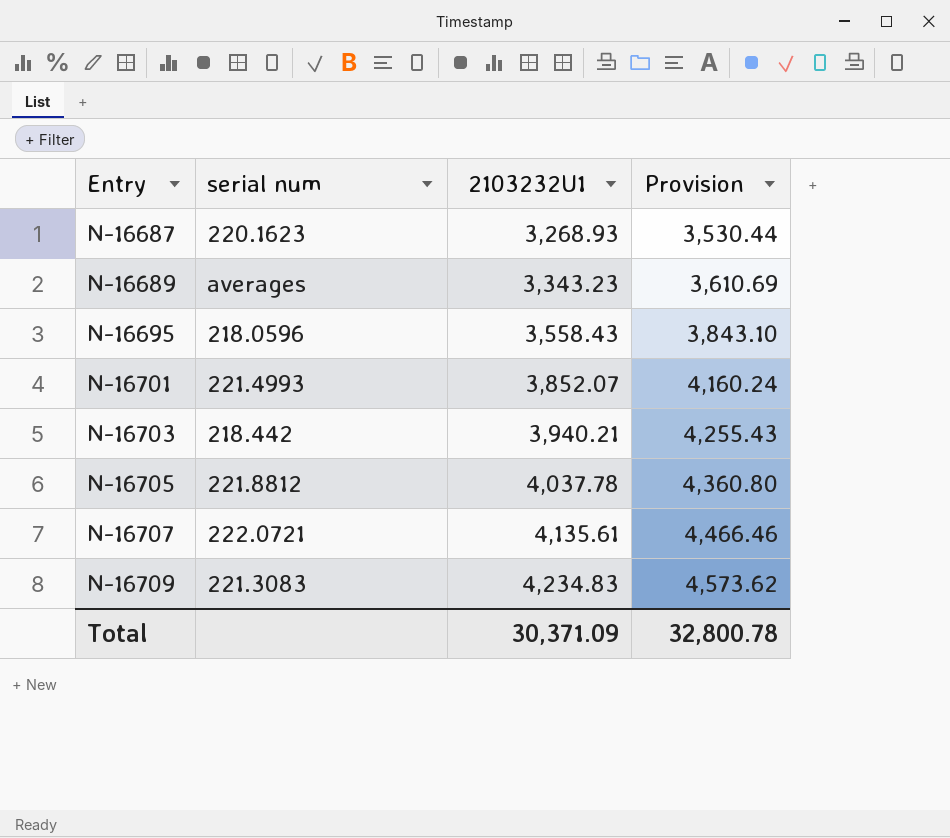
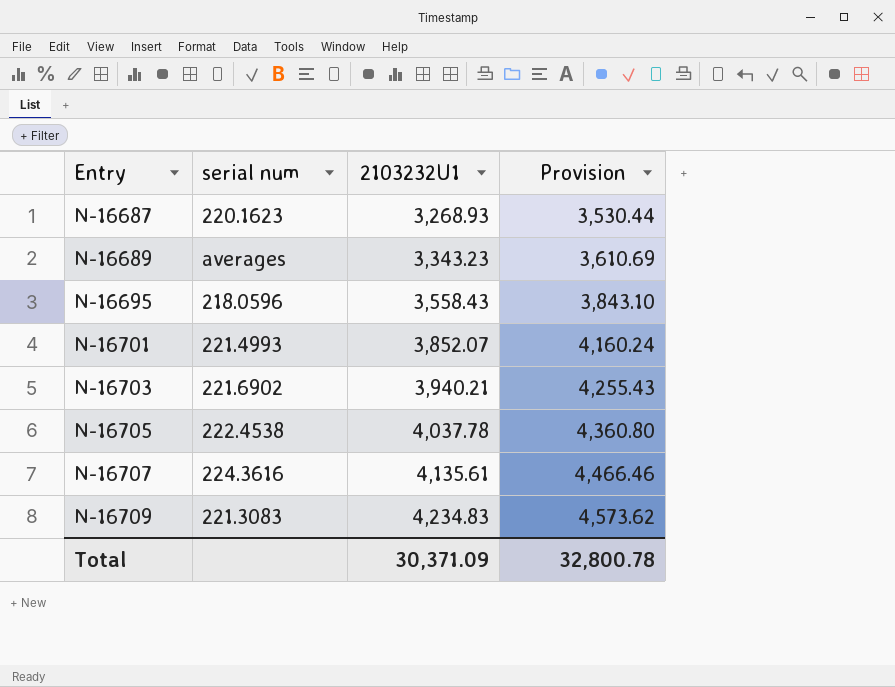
N-16703 | serial num: 218.442 -> 221.6902
N-16705 | serial num: 221.8812 -> 222.4538
N-16707 | serial num: 222.0721 -> 224.3616

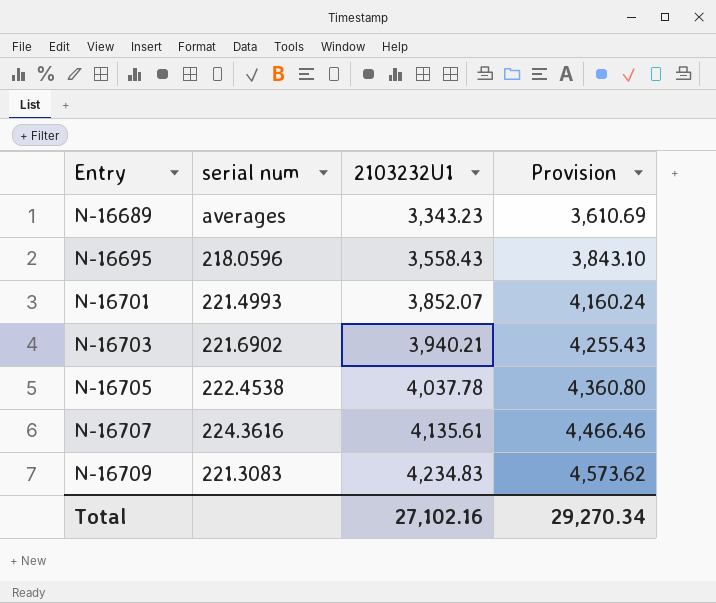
row N-16687: 220.1623 | 3,268.93 | 3,530.44 -> none
Total | 2103232U1: 30,371.09 -> 27,102.16
Total | Provision: 32,800.78 -> 29,270.34

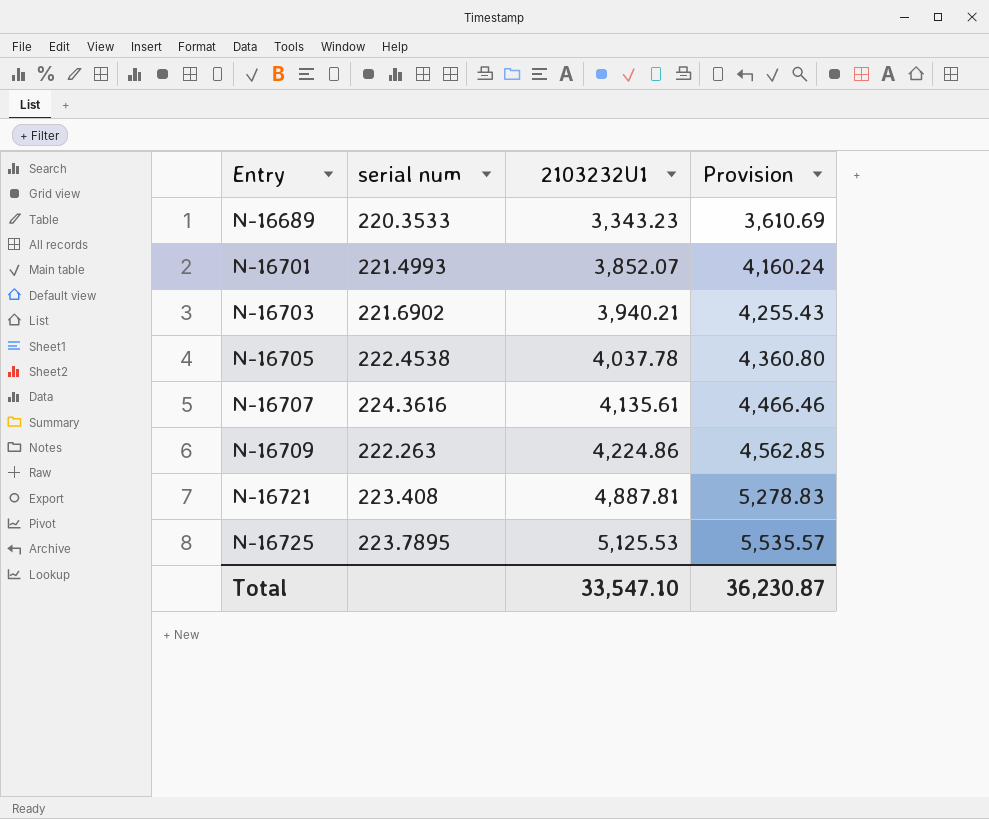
row N-16695: 218.0596 | 3,558.43 | 3,843.10 -> none
N-16689 | serial num: averages -> 220.3533
N-16709 | serial num: 221.3083 -> 222.263
N-16709 | 2103232U1: 4,234.83 -> 4,224.86
N-16709 | Provision: 4,573.62 -> 4,562.85
row N-16721: none -> 223.408 | 4,887.81 | 5,278.83
row N-16725: none -> 223.7895 | 5,125.53 | 5,535.57
Total | 2103232U1: 27,102.16 -> 33,547.10
Total | Provision: 29,270.34 -> 36,230.87

